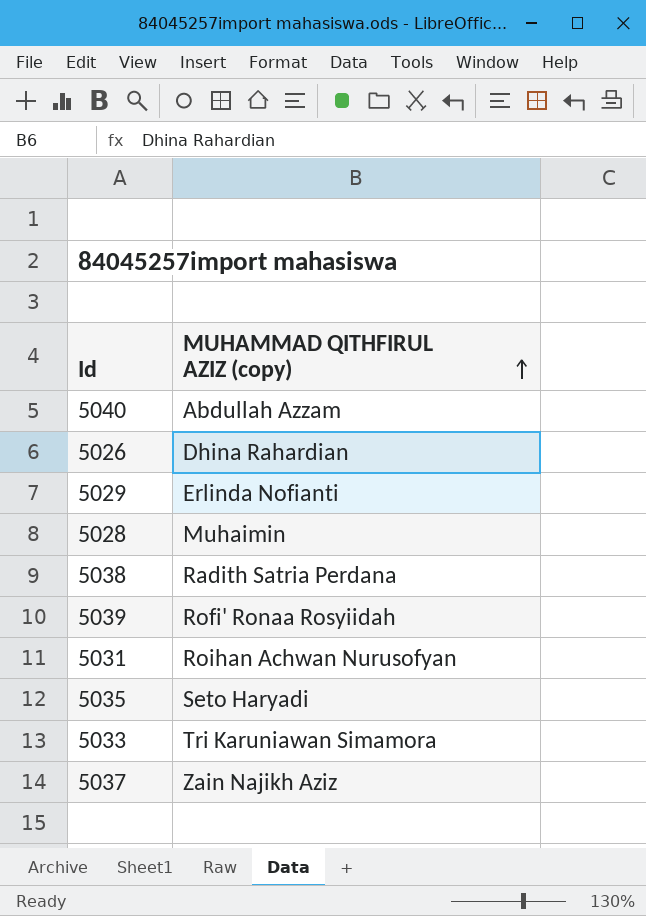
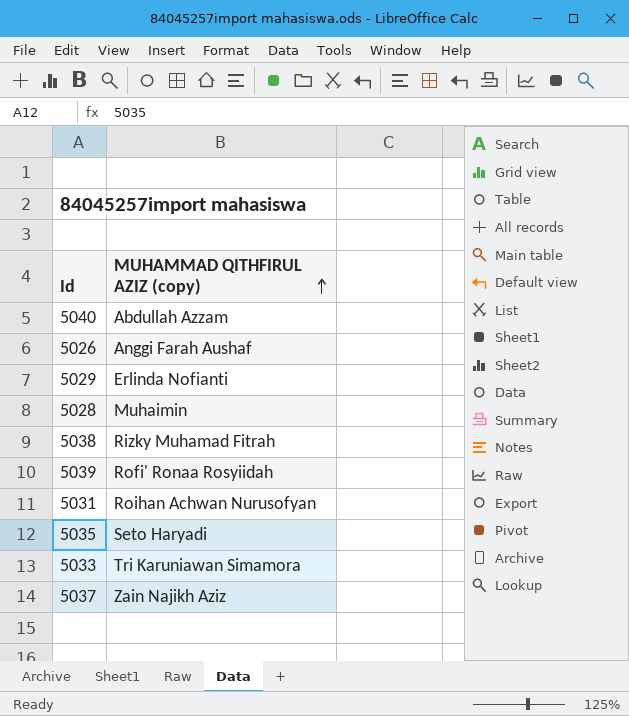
5026 | MUHAMMAD QITHFIRUL AZIZ (copy): Dhina Rahardian -> Anggi Farah Aushaf
5038 | MUHAMMAD QITHFIRUL AZIZ (copy): Radith Satria Perdana -> Rizky Muhamad Fitrah

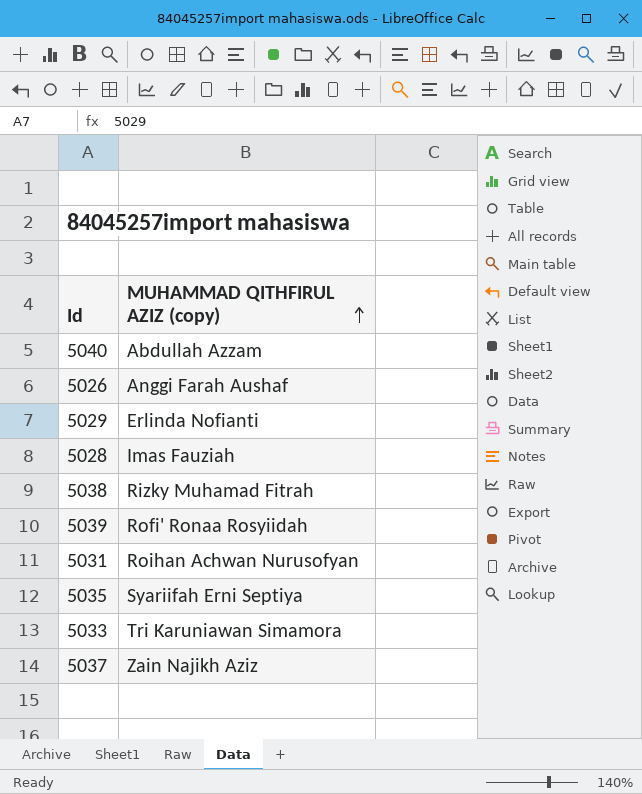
5028 | MUHAMMAD QITHFIRUL AZIZ (copy): Muhaimin -> Imas Fauziah
5035 | MUHAMMAD QITHFIRUL AZIZ (copy): Seto Haryadi -> Syariifah Erni Septiya

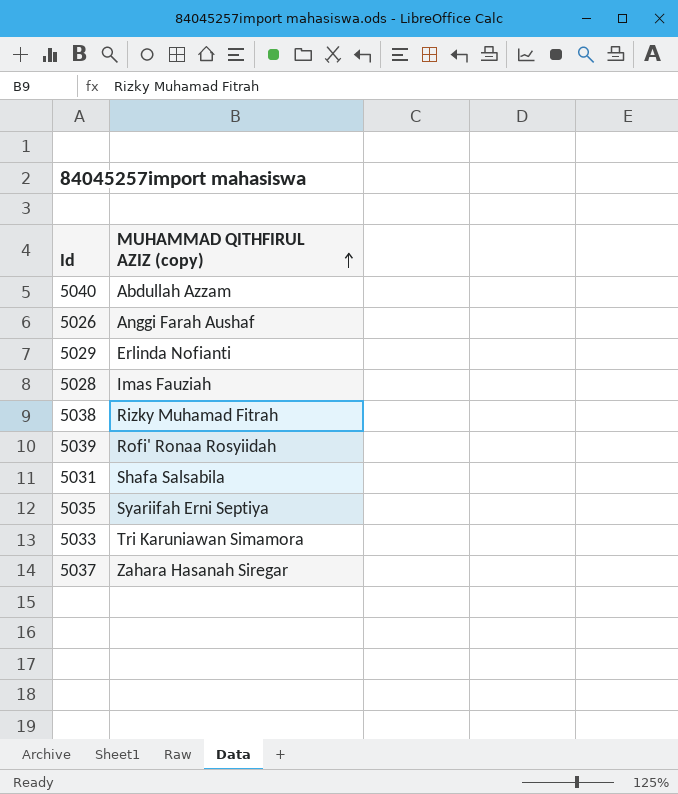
5031 | MUHAMMAD QITHFIRUL AZIZ (copy): Roihan Achwan Nurusofyan -> Shafa Salsabila
5037 | MUHAMMAD QITHFIRUL AZIZ (copy): Zain Najikh Aziz -> Zahara Hasanah Siregar

